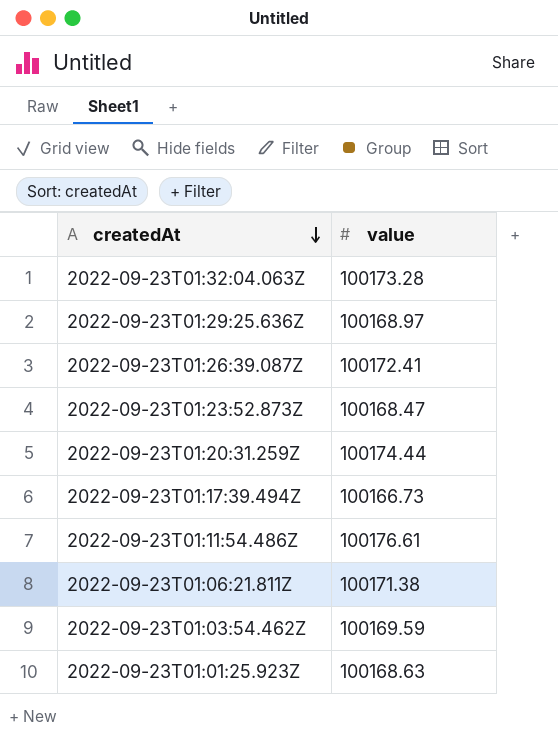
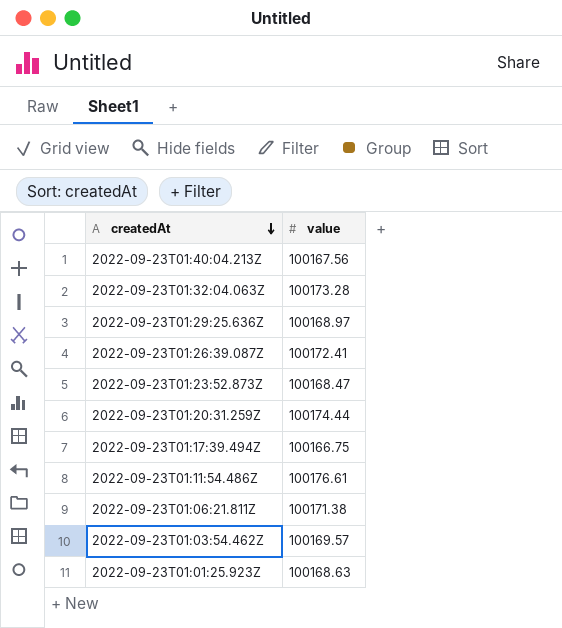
row 2022-09-23T01:40:04.213Z: none -> 100167.56
2022-09-23T01:17:39.494Z | value: 100166.73 -> 100166.75
2022-09-23T01:03:54.462Z | value: 100169.59 -> 100169.57

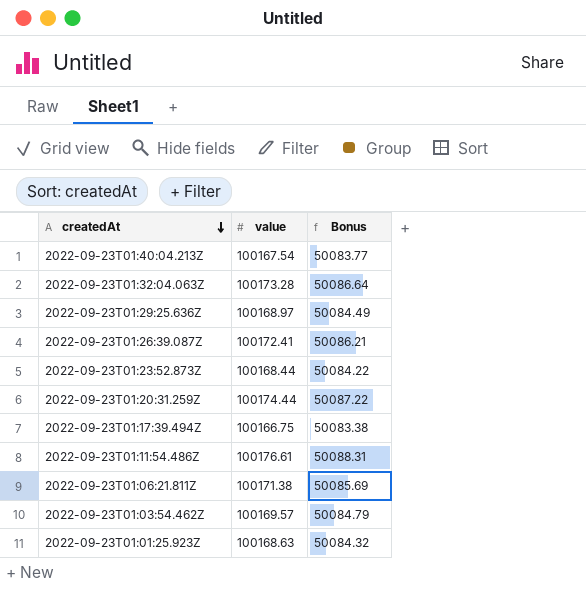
column Bonus | formula: none -> [value] * 0.5
2022-09-23T01:40:04.213Z | value: 100167.56 -> 100167.54
2022-09-23T01:23:52.873Z | value: 100168.47 -> 100168.44

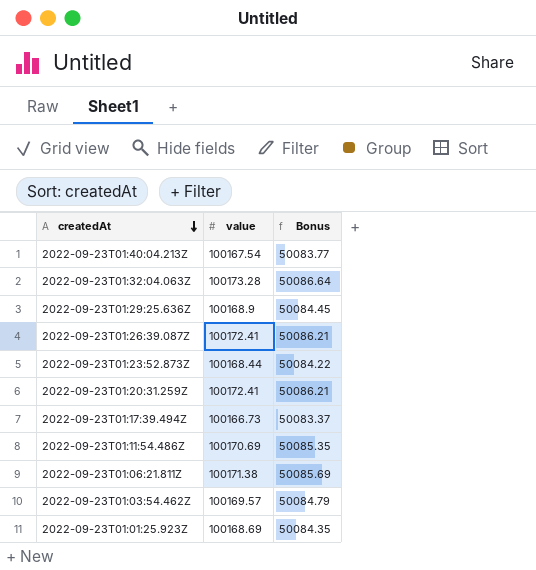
2022-09-23T01:29:25.636Z | value: 100168.97 -> 100168.9
2022-09-23T01:29:25.636Z | Bonus: 50084.49 -> 50084.45
2022-09-23T01:20:31.259Z | value: 100174.44 -> 100172.41
2022-09-23T01:20:31.259Z | Bonus: 50087.22 -> 50086.21
2022-09-23T01:17:39.494Z | value: 100166.75 -> 100166.73
2022-09-23T01:17:39.494Z | Bonus: 50083.38 -> 50083.37
2022-09-23T01:11:54.486Z | value: 100176.61 -> 100170.69
2022-09-23T01:11:54.486Z | Bonus: 50088.31 -> 50085.35
2022-09-23T01:01:25.923Z | value: 100168.63 -> 100168.69
2022-09-23T01:01:25.923Z | Bonus: 50084.32 -> 50084.35

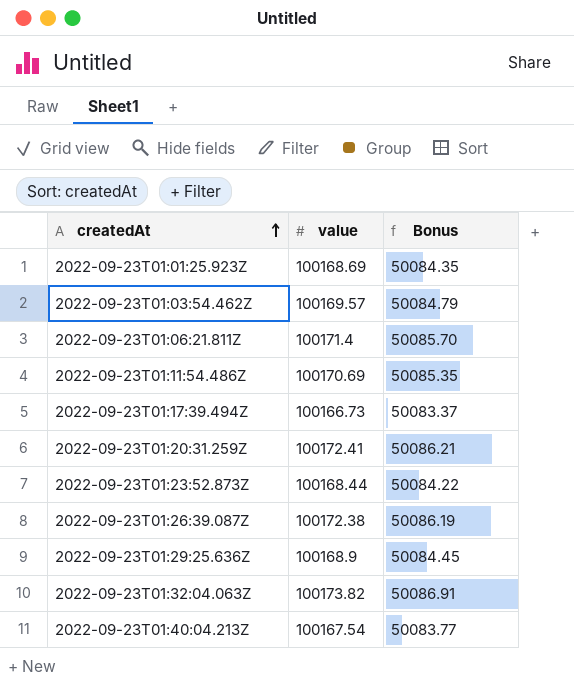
row order: createdAt descending -> createdAt ascending
2022-09-23T01:06:21.811Z | value: 100171.38 -> 100171.4
2022-09-23T01:06:21.811Z | Bonus: 50085.69 -> 50085.70
2022-09-23T01:26:39.087Z | value: 100172.41 -> 100172.38
2022-09-23T01:26:39.087Z | Bonus: 50086.21 -> 50086.19
2022-09-23T01:32:04.063Z | value: 100173.28 -> 100173.82
2022-09-23T01:32:04.063Z | Bonus: 50086.64 -> 50086.91

